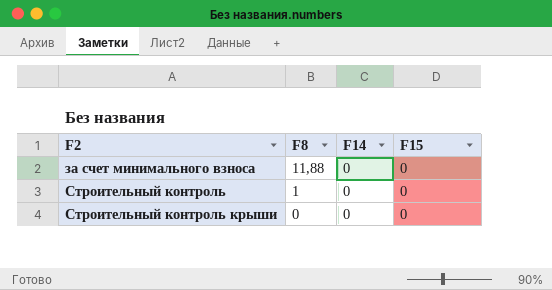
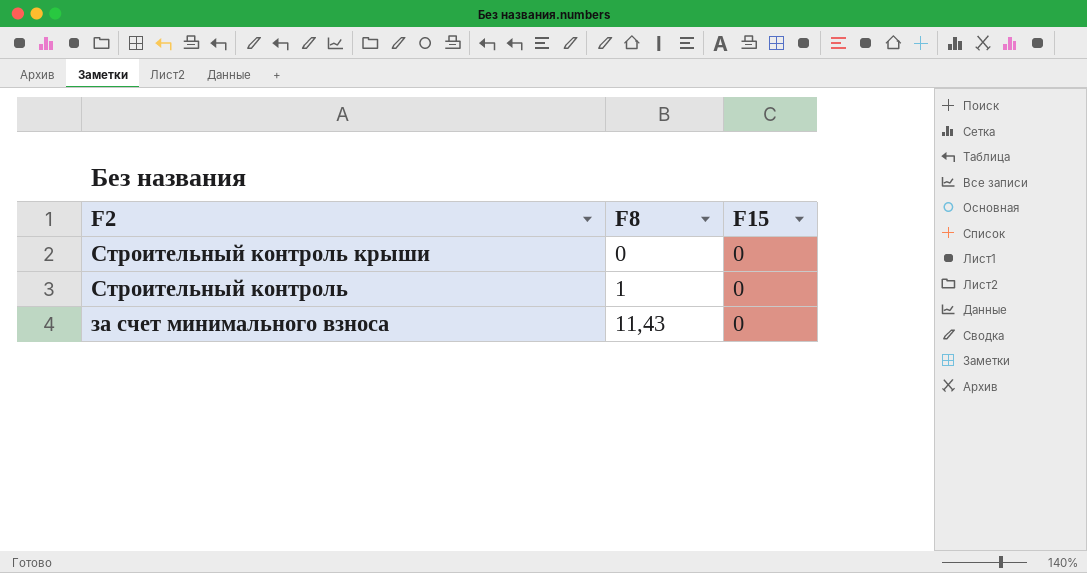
row order: F2 ascending -> F2 descending
column F14 | position: 3 -> none
за счет минимального взноса | F8: 11,88 -> 11,43

